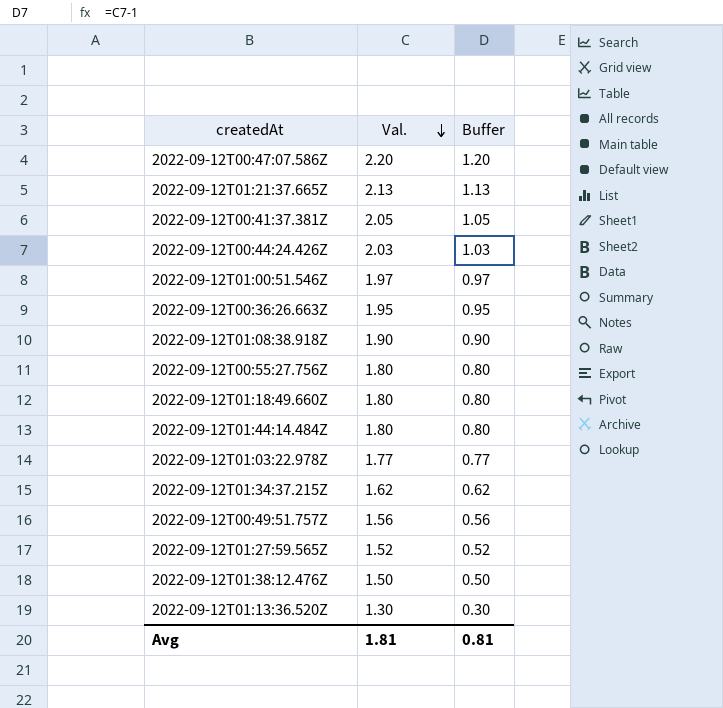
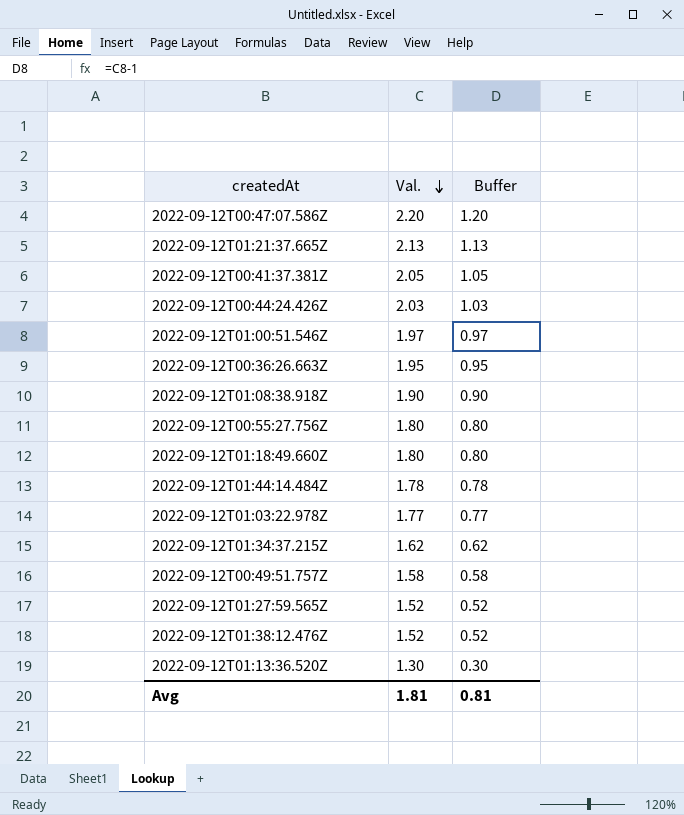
2022-09-12T01:44:14.484Z | Val.: 1.80 -> 1.78
2022-09-12T01:44:14.484Z | Buffer: 0.80 -> 0.78
2022-09-12T00:49:51.757Z | Val.: 1.56 -> 1.58
2022-09-12T00:49:51.757Z | Buffer: 0.56 -> 0.58
2022-09-12T01:38:12.476Z | Val.: 1.50 -> 1.52
2022-09-12T01:38:12.476Z | Buffer: 0.50 -> 0.52

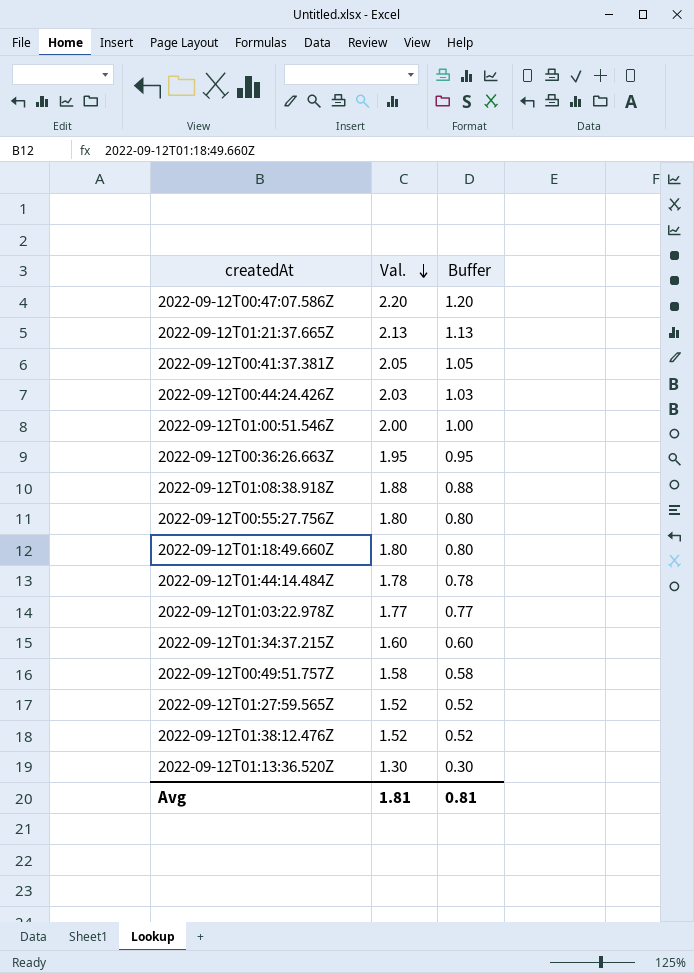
2022-09-12T01:00:51.546Z | Val.: 1.97 -> 2.00
2022-09-12T01:00:51.546Z | Buffer: 0.97 -> 1.00
2022-09-12T01:08:38.918Z | Val.: 1.90 -> 1.88
2022-09-12T01:08:38.918Z | Buffer: 0.90 -> 0.88
2022-09-12T01:34:37.215Z | Val.: 1.62 -> 1.60
2022-09-12T01:34:37.215Z | Buffer: 0.62 -> 0.60

